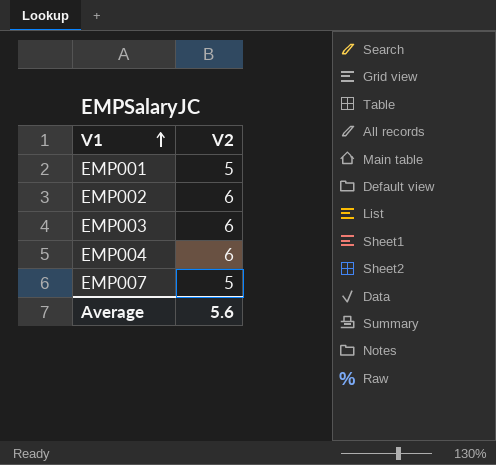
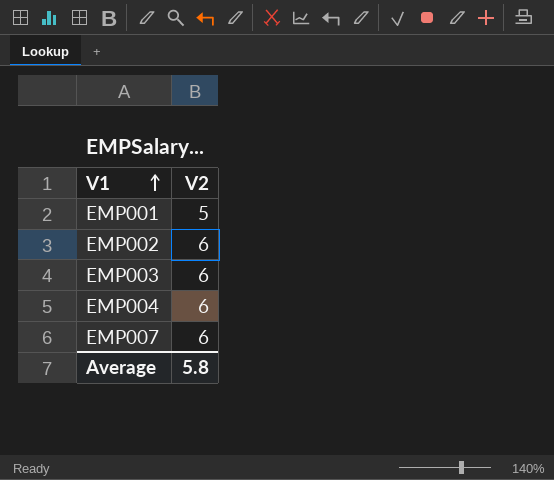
EMP007 | V2: 5 -> 6
Average | V2: 5.6 -> 5.8

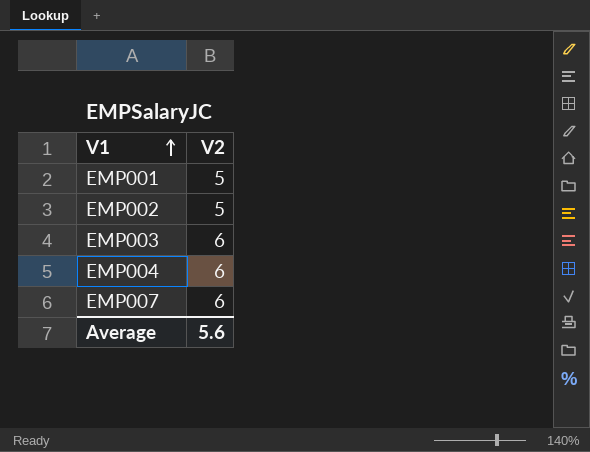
EMP002 | V2: 6 -> 5
Average | V2: 5.8 -> 5.6

